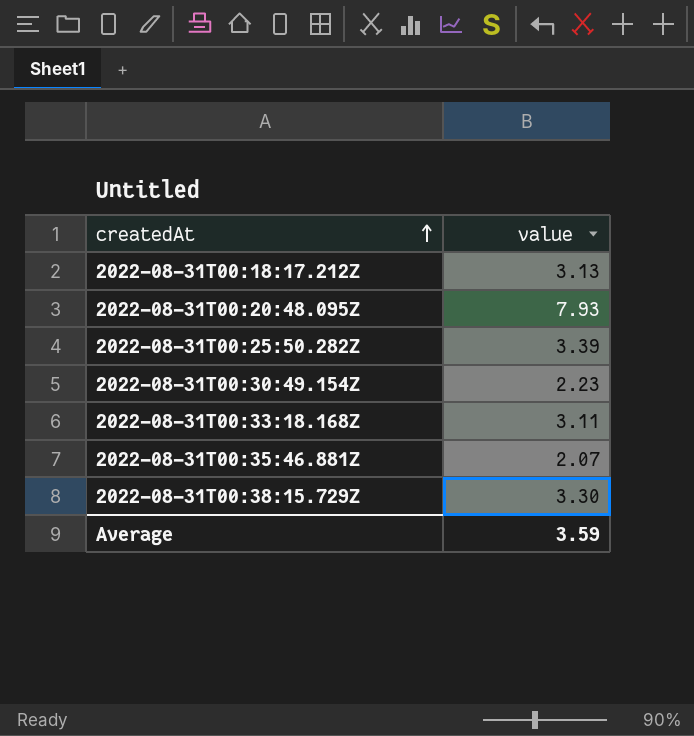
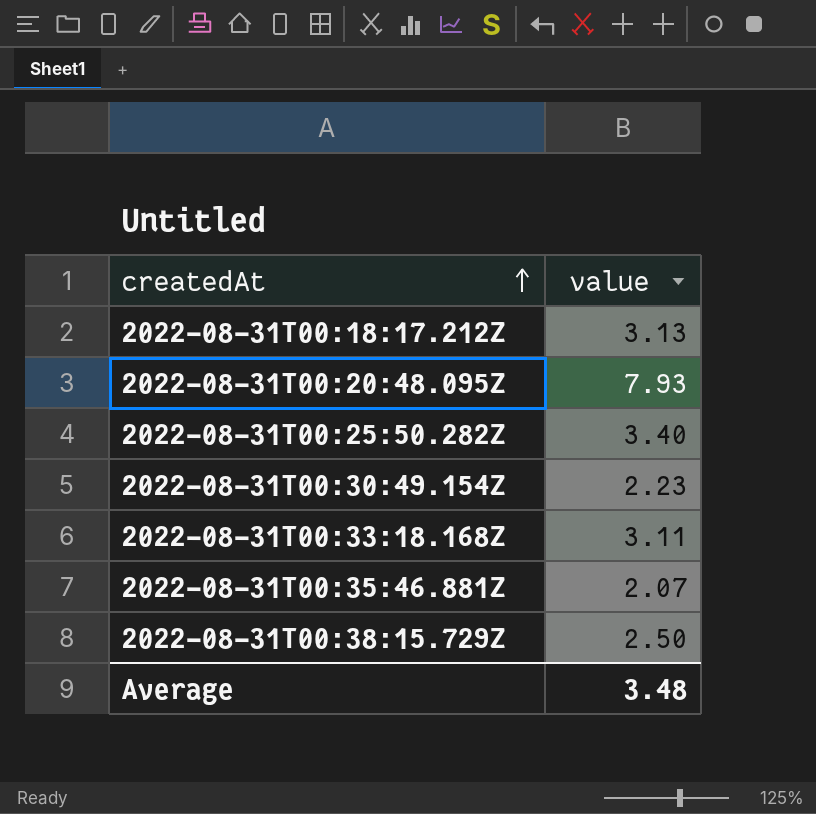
2022-08-31T00:25:50.282Z | value: 3.39 -> 3.40
2022-08-31T00:38:15.729Z | value: 3.30 -> 2.50
Average | value: 3.59 -> 3.48

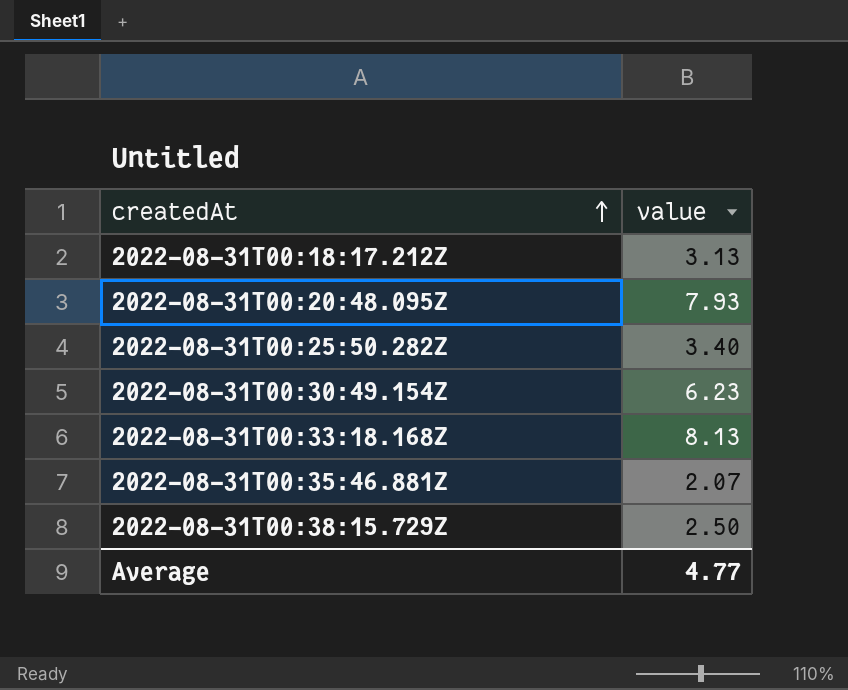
2022-08-31T00:30:49.154Z | value: 2.23 -> 6.23
2022-08-31T00:33:18.168Z | value: 3.11 -> 8.13
Average | value: 3.48 -> 4.77

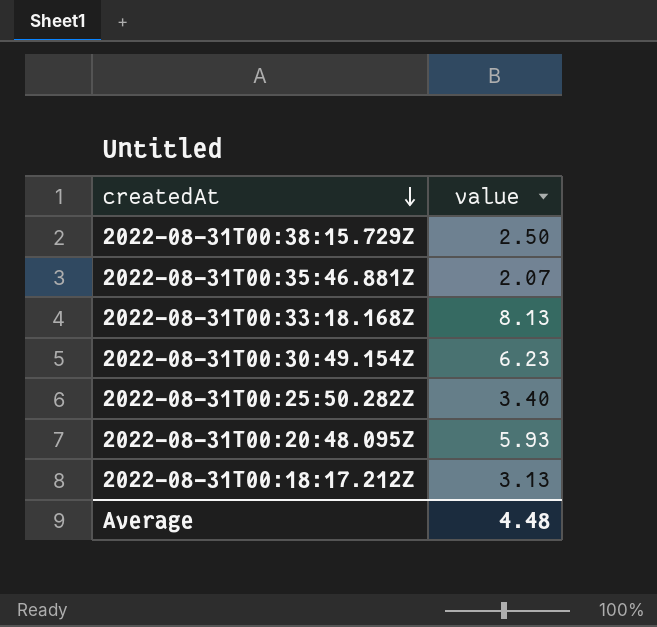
row order: createdAt ascending -> createdAt descending
2022-08-31T00:20:48.095Z | value: 7.93 -> 5.93
Average | value: 4.77 -> 4.48

